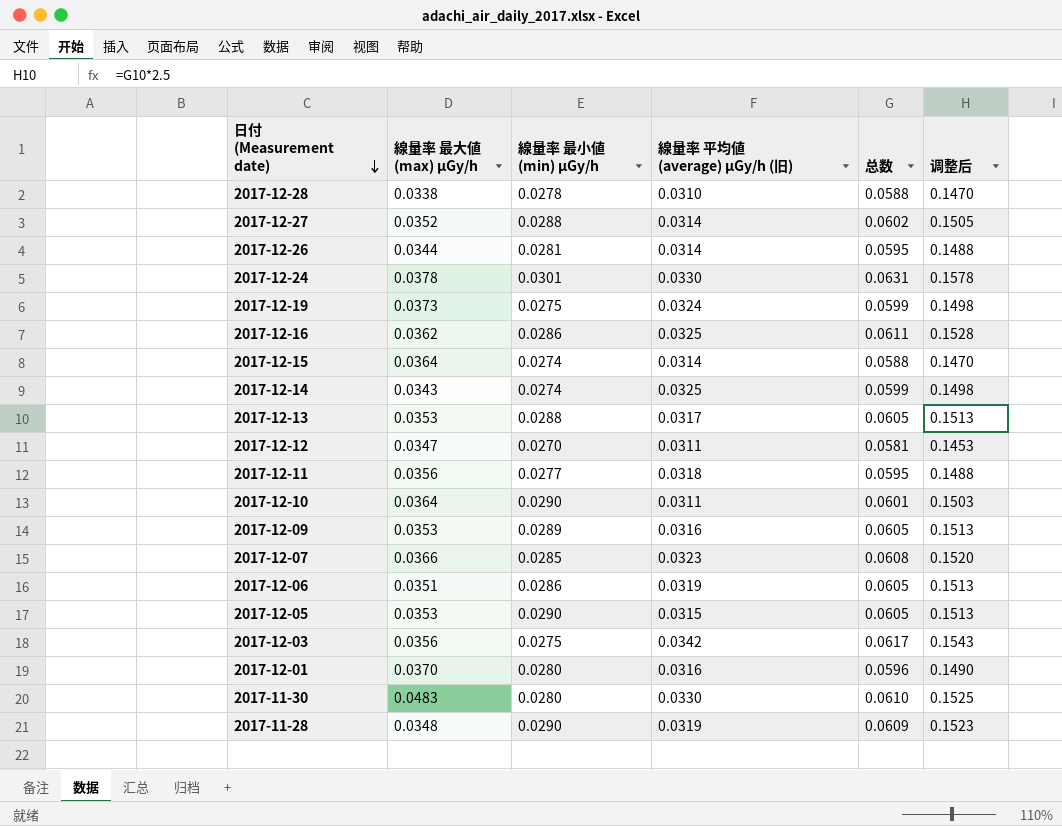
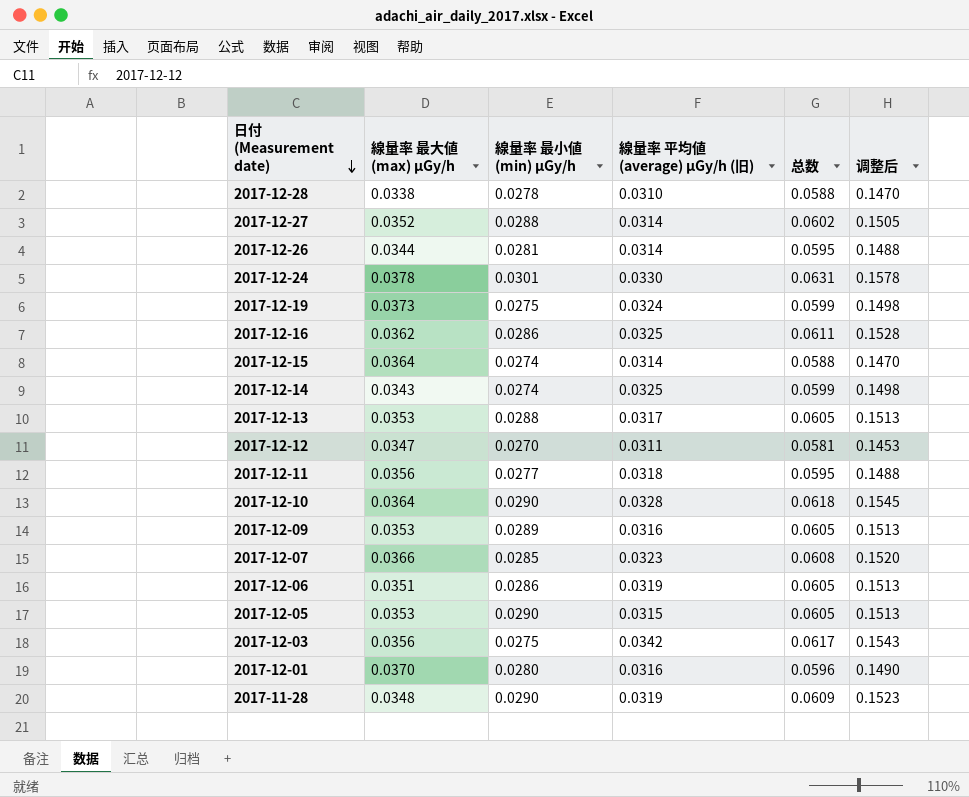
row 2017-11-30: 0.0483 | 0.0280 | 0.0330 | 0.0610 | 0.1525 -> none
2017-12-10 | 線量率 平均値 (average) μGy/h (旧): 0.0311 -> 0.0328
2017-12-10 | 总数: 0.0601 -> 0.0618
2017-12-10 | 调整后: 0.1503 -> 0.1545

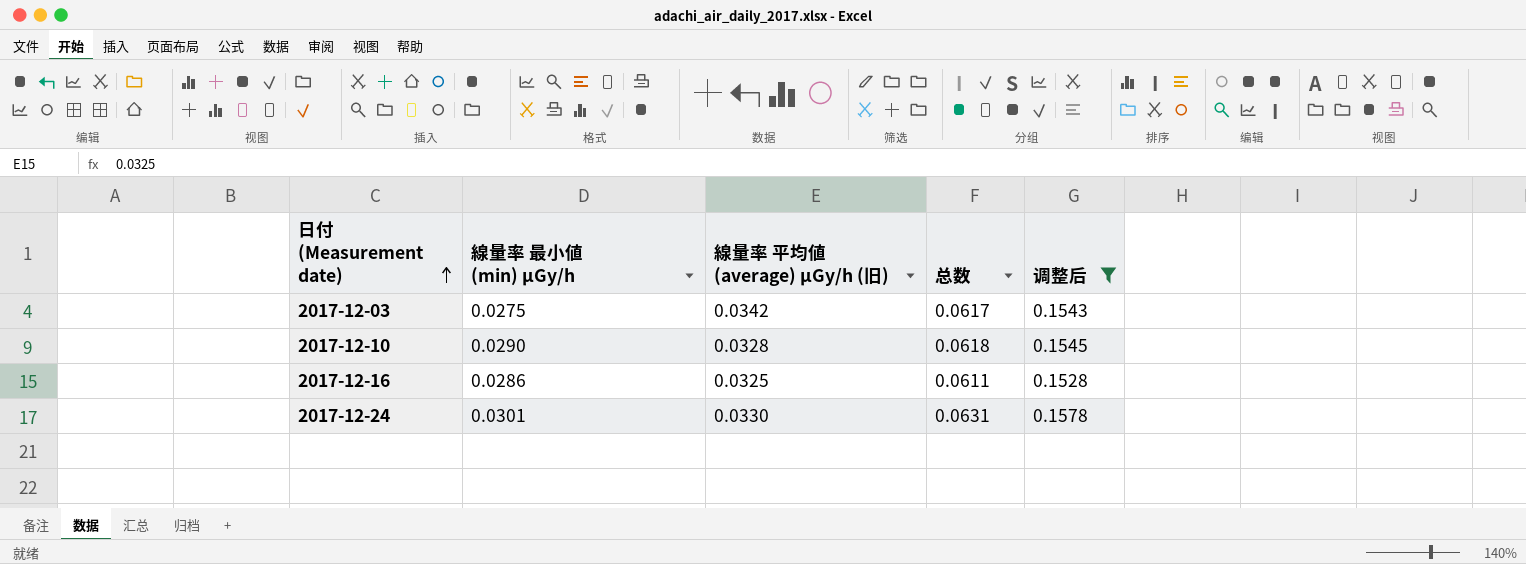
filter: none -> 调整后 >= 0.1528
row order: 日付 (Measurement date) descending -> 日付 (Measurement date) ascending
column 線量率 最大値 (max) μGy/h | position: 2 -> none

